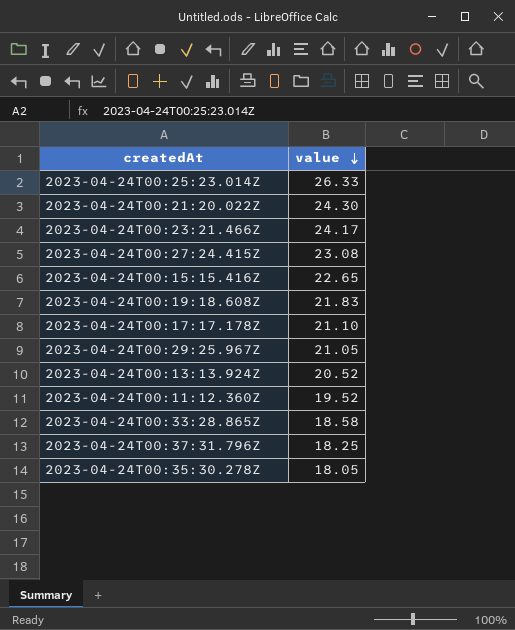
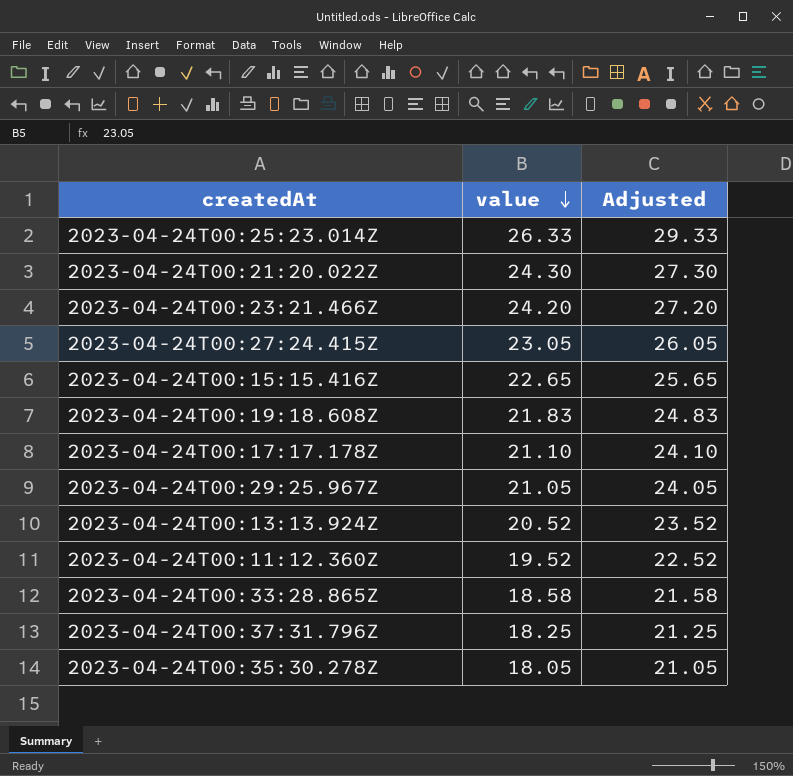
column Adjusted | formula: none -> [value] + 3
2023-04-24T00:23:21.466Z | value: 24.17 -> 24.20
2023-04-24T00:27:24.415Z | value: 23.08 -> 23.05

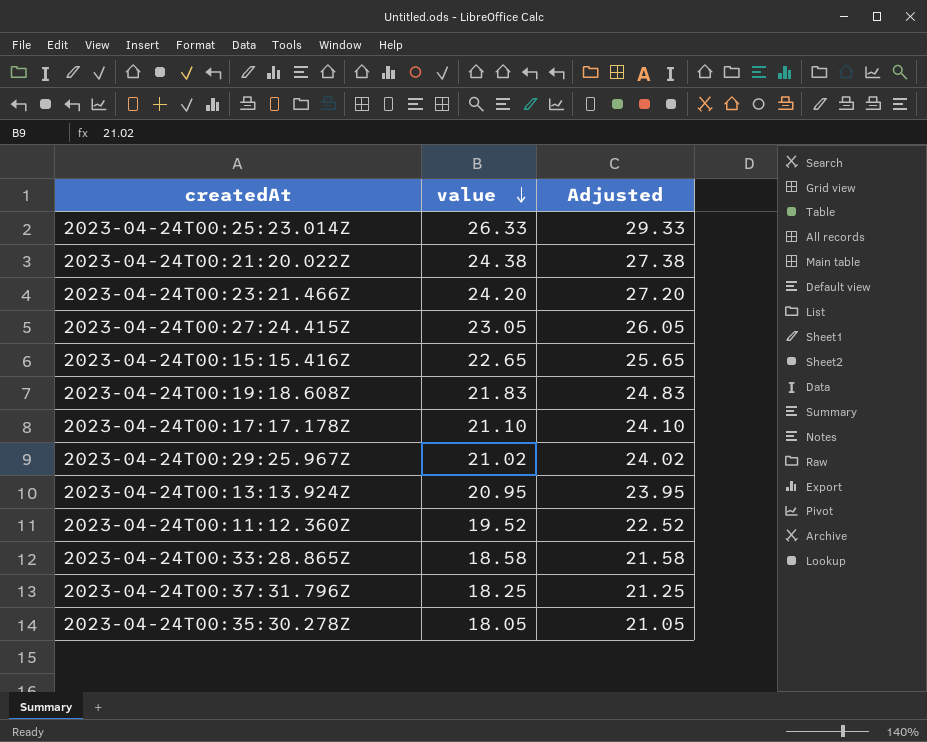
2023-04-24T00:21:20.022Z | value: 24.30 -> 24.38
2023-04-24T00:21:20.022Z | Adjusted: 27.30 -> 27.38
2023-04-24T00:29:25.967Z | value: 21.05 -> 21.02
2023-04-24T00:29:25.967Z | Adjusted: 24.05 -> 24.02
2023-04-24T00:13:13.924Z | value: 20.52 -> 20.95
2023-04-24T00:13:13.924Z | Adjusted: 23.52 -> 23.95

